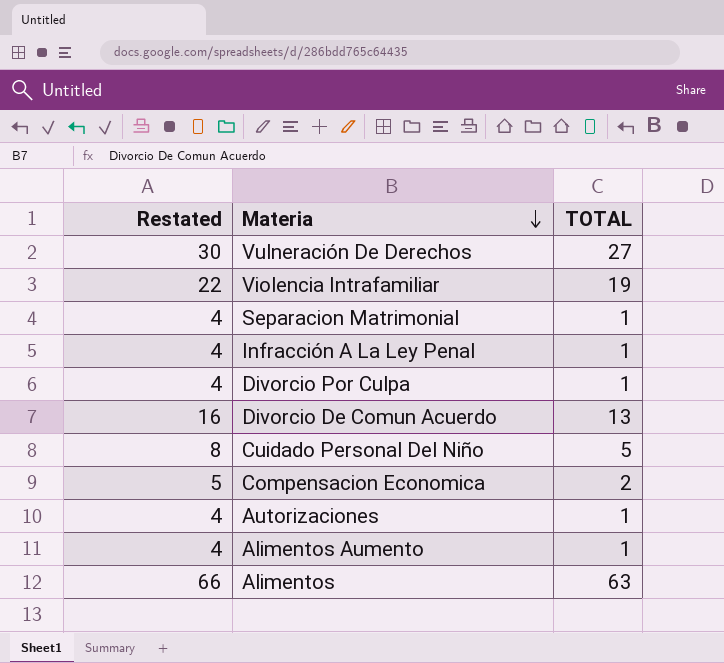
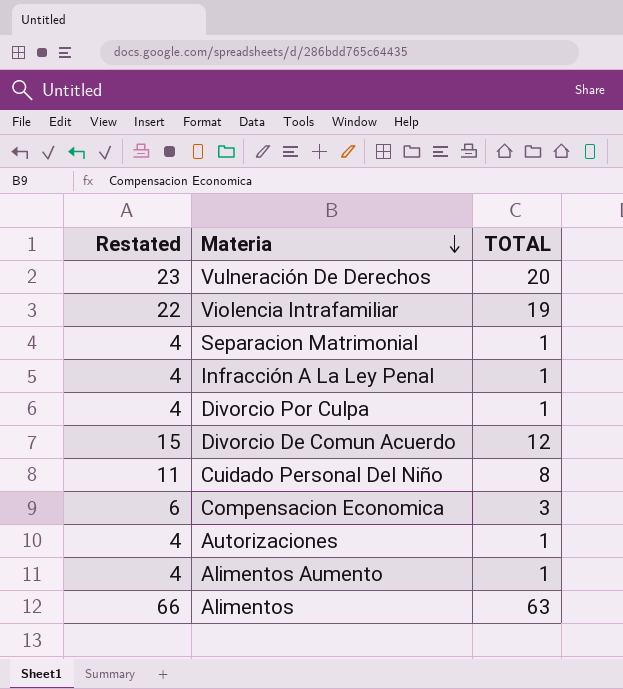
Vulneración De Derechos | Restated: 30 -> 23
Vulneración De Derechos | TOTAL: 27 -> 20
Divorcio De Comun Acuerdo | Restated: 16 -> 15
Divorcio De Comun Acuerdo | TOTAL: 13 -> 12
Cuidado Personal Del Niño | Restated: 8 -> 11
Cuidado Personal Del Niño | TOTAL: 5 -> 8
Compensacion Economica | Restated: 5 -> 6
Compensacion Economica | TOTAL: 2 -> 3

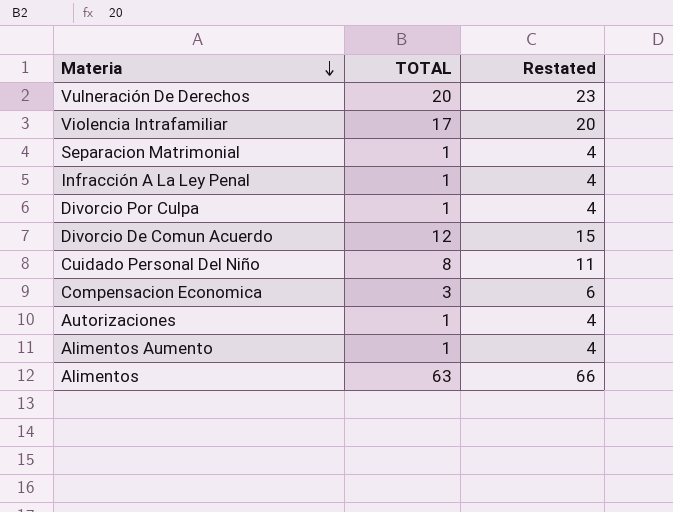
column Restated | position: 1 -> 3
Violencia Intrafamiliar | TOTAL: 19 -> 17
Violencia Intrafamiliar | Restated: 22 -> 20

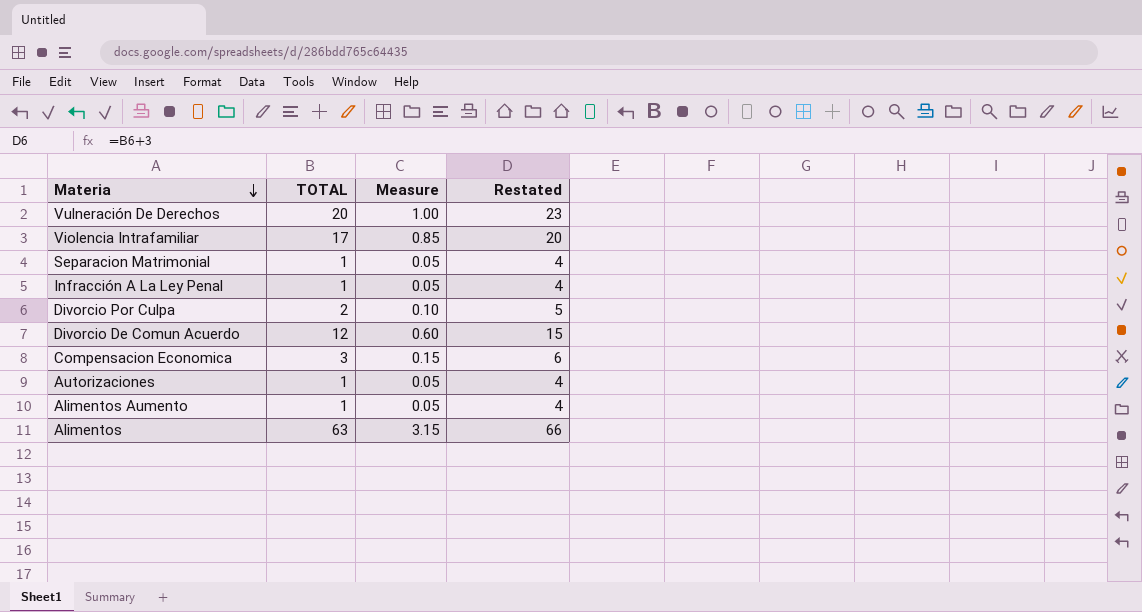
column Measure | formula: none -> [TOTAL] * 0.05
row Cuidado Personal Del Niño: 8 | 11 -> none
Divorcio Por Culpa | TOTAL: 1 -> 2
Divorcio Por Culpa | Restated: 4 -> 5

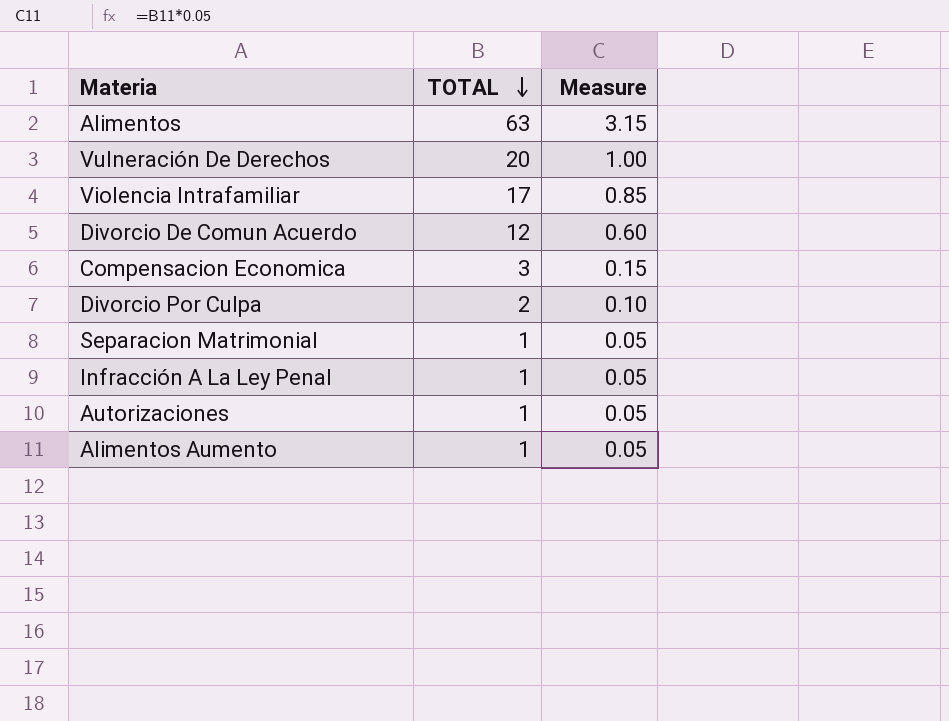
row order: Materia descending -> TOTAL descending
column Restated | formula: [TOTAL] + 3 -> none

